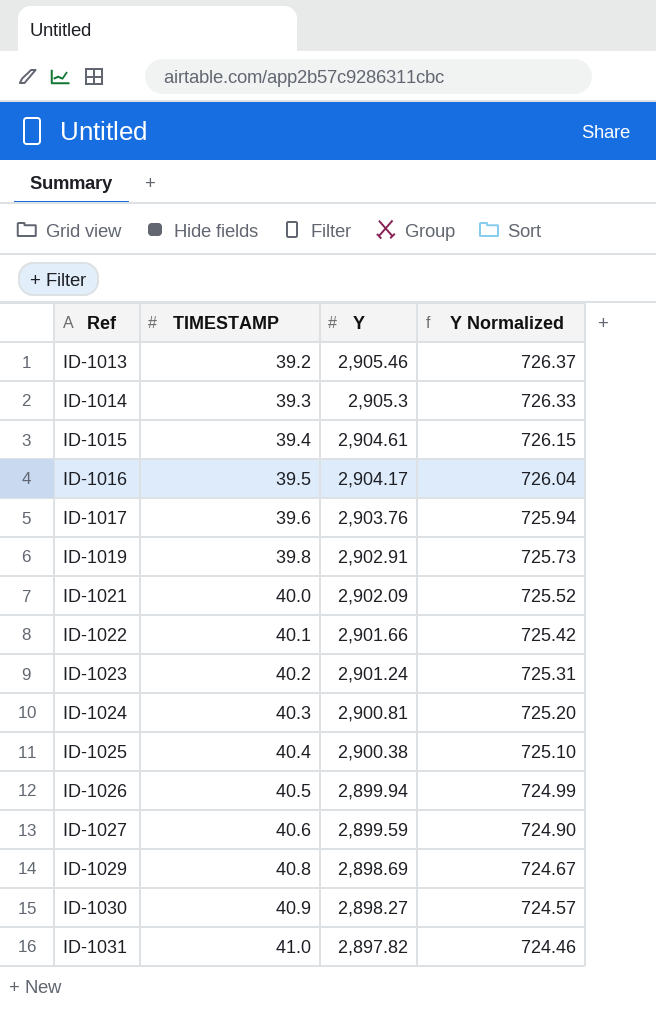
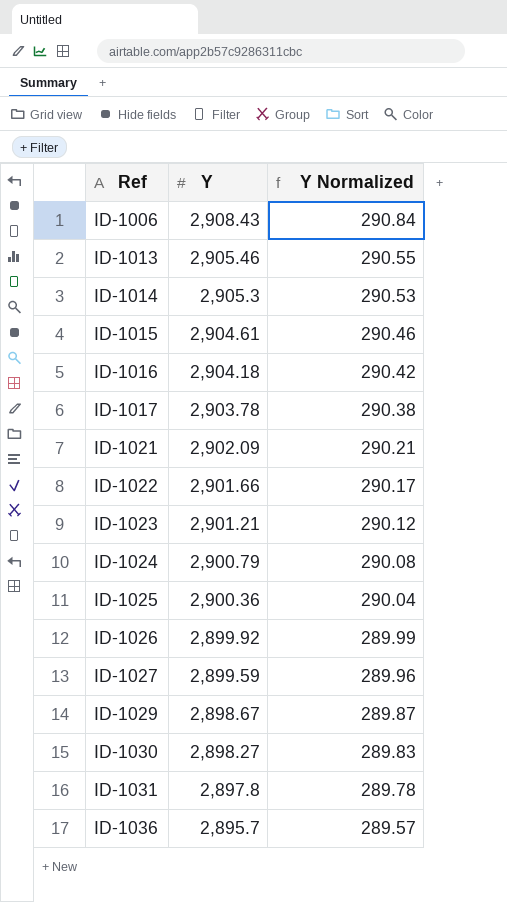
column TIMESTAMP | position: 2 -> none
column Y Normalized | formula: [Y] * 0.25 -> [Y] * 0.1
row ID-1019: 39.8 | 2,902.91 | 725.73 -> none
row ID-1006: none -> 2,908.43 | 290.84
ID-1016 | Y: 2,904.17 -> 2,904.18
ID-1017 | Y: 2,903.76 -> 2,903.78
ID-1023 | Y: 2,901.24 -> 2,901.21
ID-1024 | Y: 2,900.81 -> 2,900.79
ID-1025 | Y: 2,900.38 -> 2,900.36
ID-1026 | Y: 2,899.94 -> 2,899.92
ID-1029 | Y: 2,898.69 -> 2,898.67
ID-1031 | Y: 2,897.82 -> 2,897.8
row ID-1036: none -> 2,895.7 | 289.57

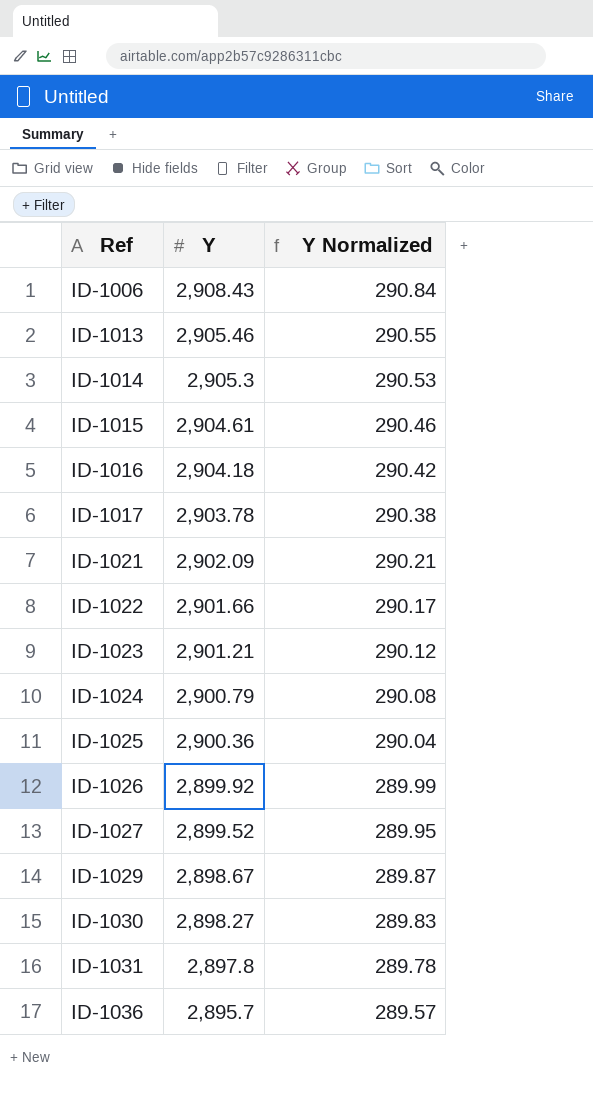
ID-1027 | Y: 2,899.59 -> 2,899.52
ID-1027 | Y Normalized: 289.96 -> 289.95

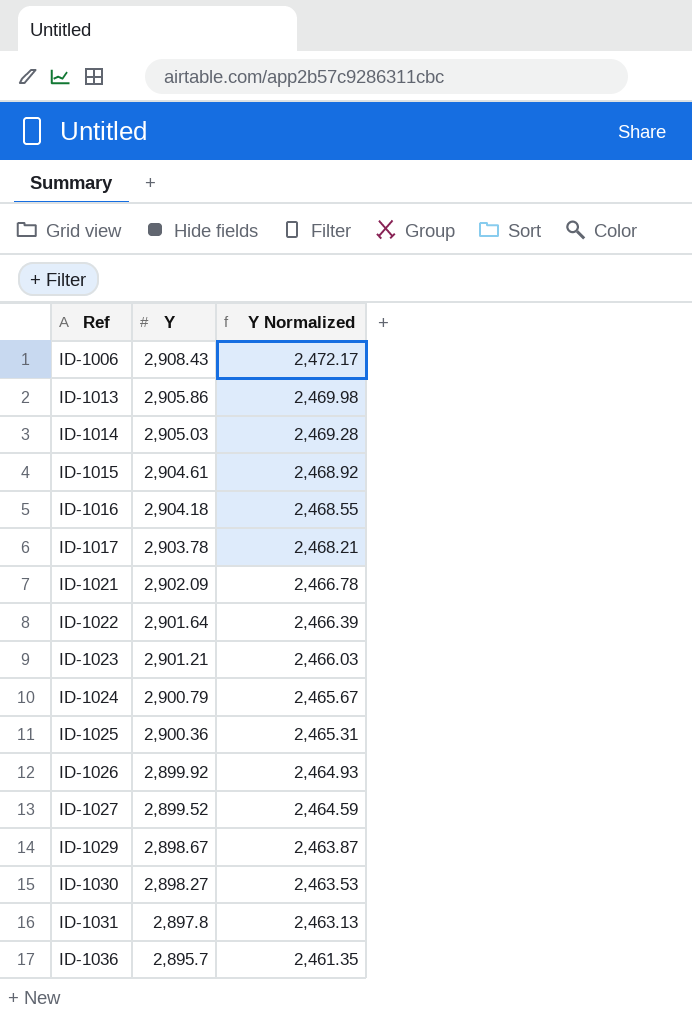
column Y Normalized | formula: [Y] * 0.1 -> [Y] * 0.85
ID-1013 | Y: 2,905.46 -> 2,905.86
ID-1014 | Y: 2,905.3 -> 2,905.03
ID-1022 | Y: 2,901.66 -> 2,901.64

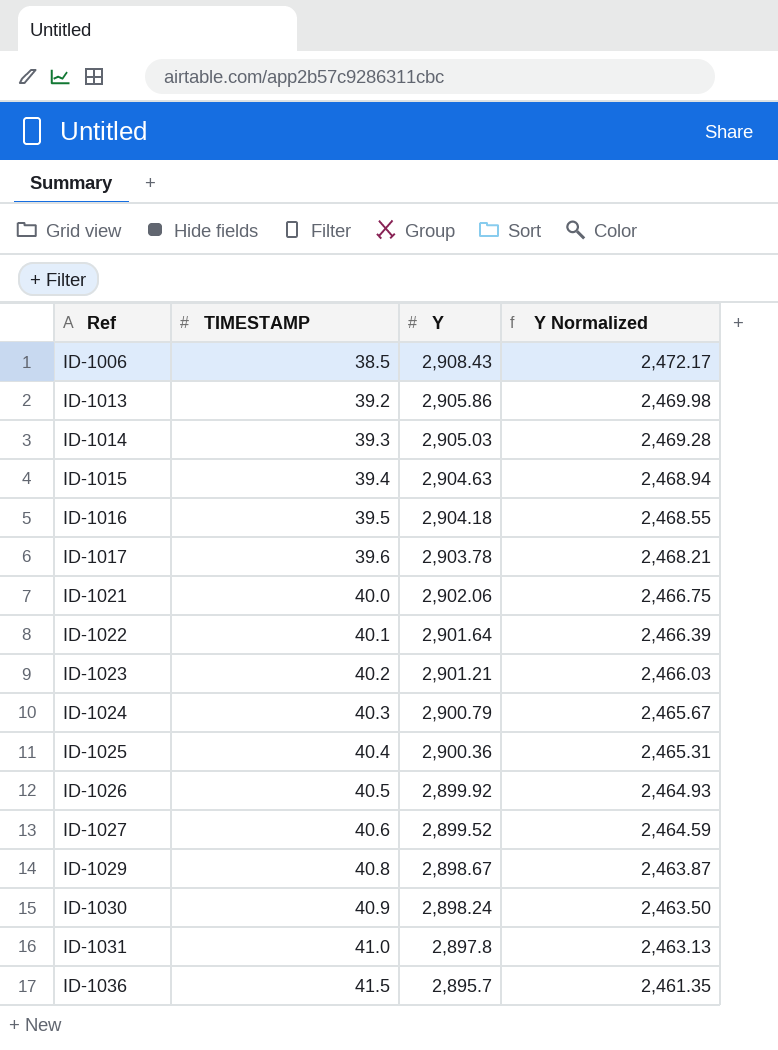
column TIMESTAMP | position: none -> 2
ID-1015 | Y: 2,904.61 -> 2,904.63
ID-1015 | Y Normalized: 2,468.92 -> 2,468.94
ID-1021 | Y: 2,902.09 -> 2,902.06
ID-1021 | Y Normalized: 2,466.78 -> 2,466.75
ID-1030 | Y: 2,898.27 -> 2,898.24
ID-1030 | Y Normalized: 2,463.53 -> 2,463.50

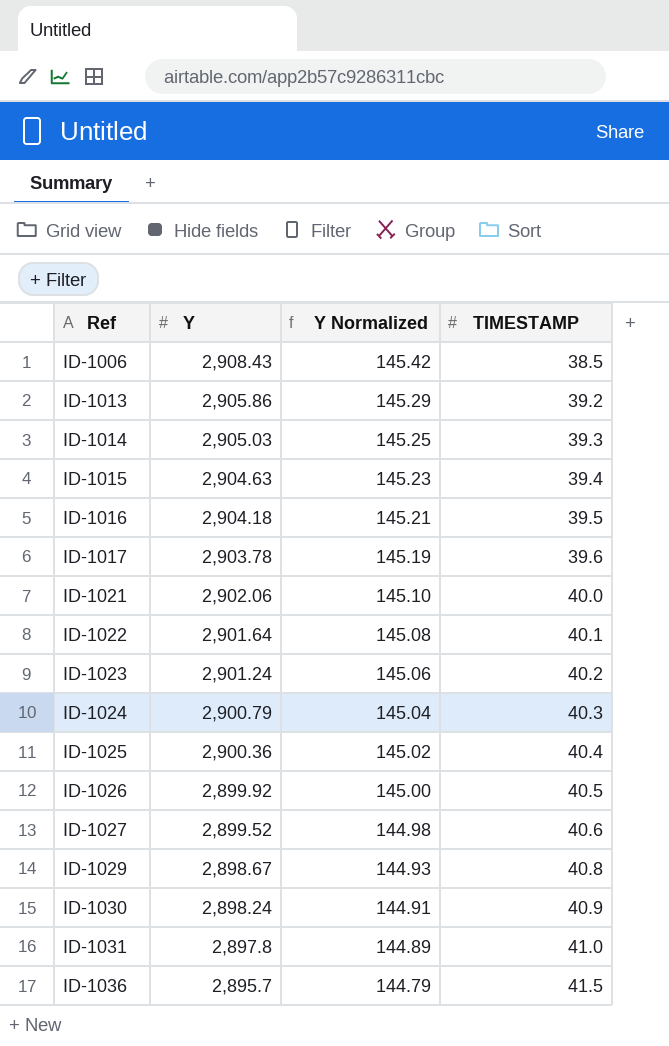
column Y Normalized | formula: [Y] * 0.85 -> [Y] * 0.05
column TIMESTAMP | position: 2 -> 4
ID-1023 | Y: 2,901.21 -> 2,901.24

